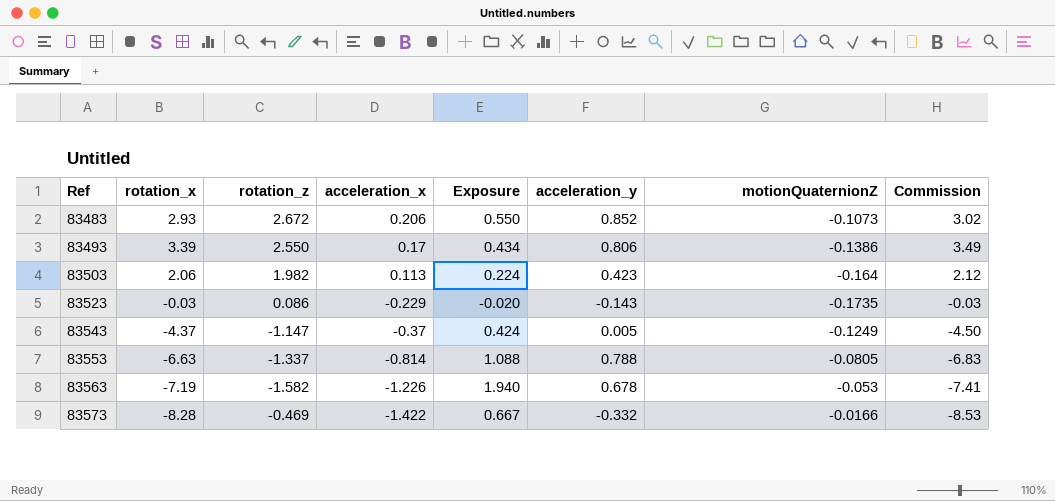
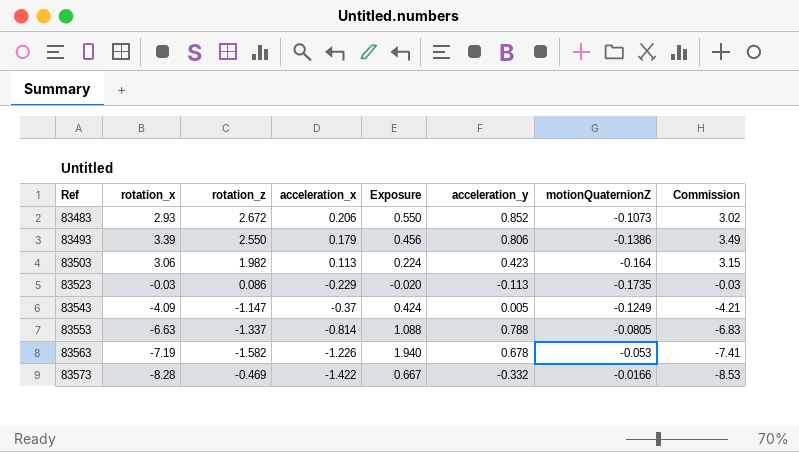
83493 | acceleration_x: 0.17 -> 0.179
83493 | Exposure: 0.434 -> 0.456
83503 | rotation_x: 2.06 -> 3.06
83503 | Commission: 2.12 -> 3.15
83523 | acceleration_y: -0.143 -> -0.113
83543 | rotation_x: -4.37 -> -4.09
83543 | Commission: -4.50 -> -4.21

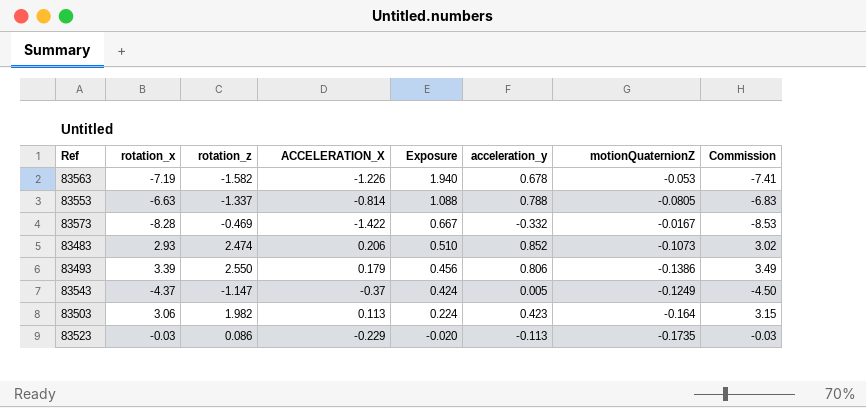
row order: Ref ascending -> Exposure descending
column name: acceleration_x -> ACCELERATION_X
83573 | motionQuaternionZ: -0.0166 -> -0.0167
83483 | rotation_z: 2.672 -> 2.474
83483 | Exposure: 0.550 -> 0.510
83543 | rotation_x: -4.09 -> -4.37
83543 | Commission: -4.21 -> -4.50

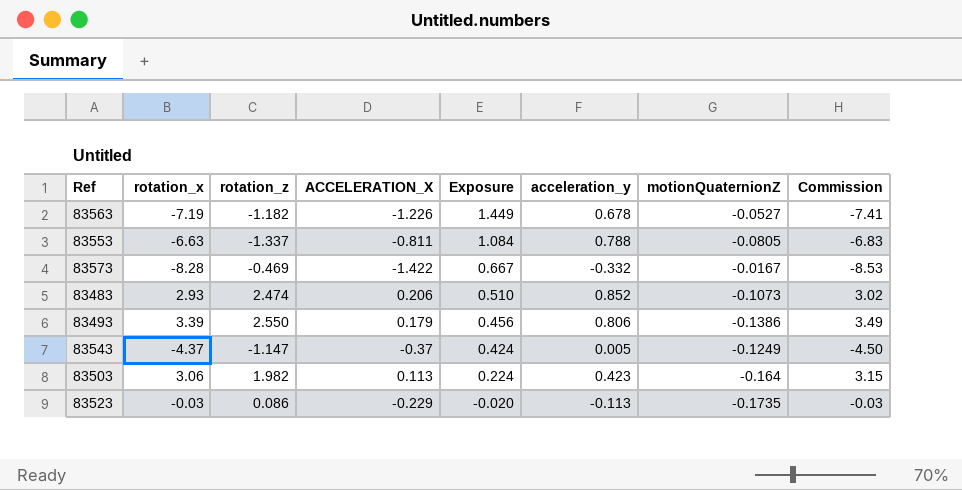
83563 | rotation_z: -1.582 -> -1.182
83563 | Exposure: 1.940 -> 1.449
83563 | motionQuaternionZ: -0.053 -> -0.0527
83553 | ACCELERATION_X: -0.814 -> -0.811
83553 | Exposure: 1.088 -> 1.084

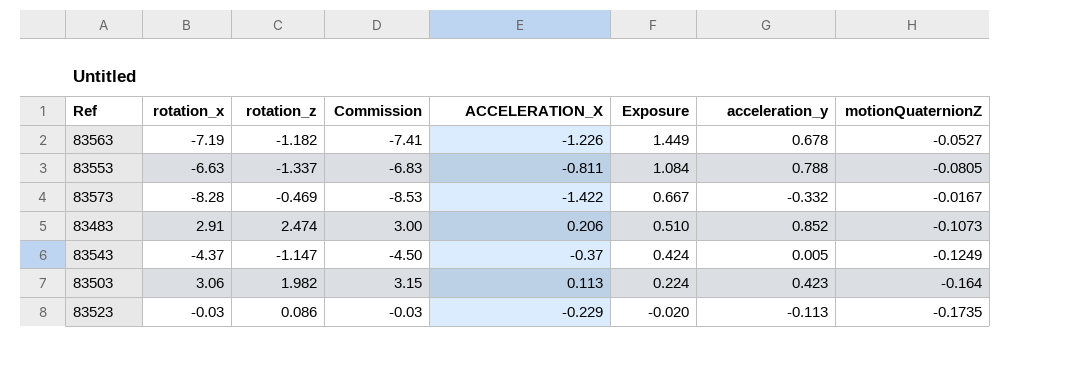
column Commission | position: 8 -> 4
row 83493: 3.39 | 2.550 | 0.179 | 0.456 | 0.806 | -0.1386 | 3.49 -> none
83483 | rotation_x: 2.93 -> 2.91
83483 | Commission: 3.02 -> 3.00

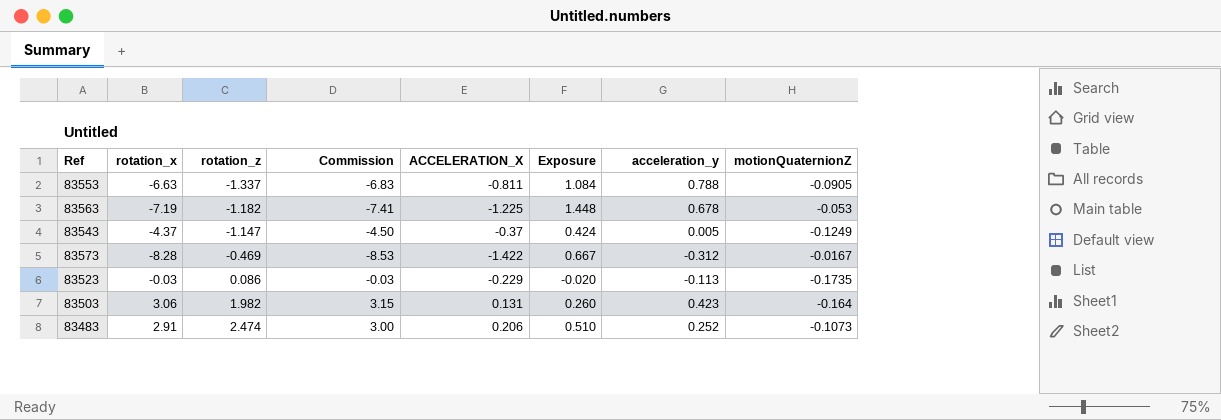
row order: Exposure descending -> rotation_z ascending
83553 | motionQuaternionZ: -0.0805 -> -0.0905
83563 | ACCELERATION_X: -1.226 -> -1.225
83563 | Exposure: 1.449 -> 1.448
83563 | motionQuaternionZ: -0.0527 -> -0.053
83573 | acceleration_y: -0.332 -> -0.312
83503 | ACCELERATION_X: 0.113 -> 0.131
83503 | Exposure: 0.224 -> 0.260
83483 | acceleration_y: 0.852 -> 0.252

